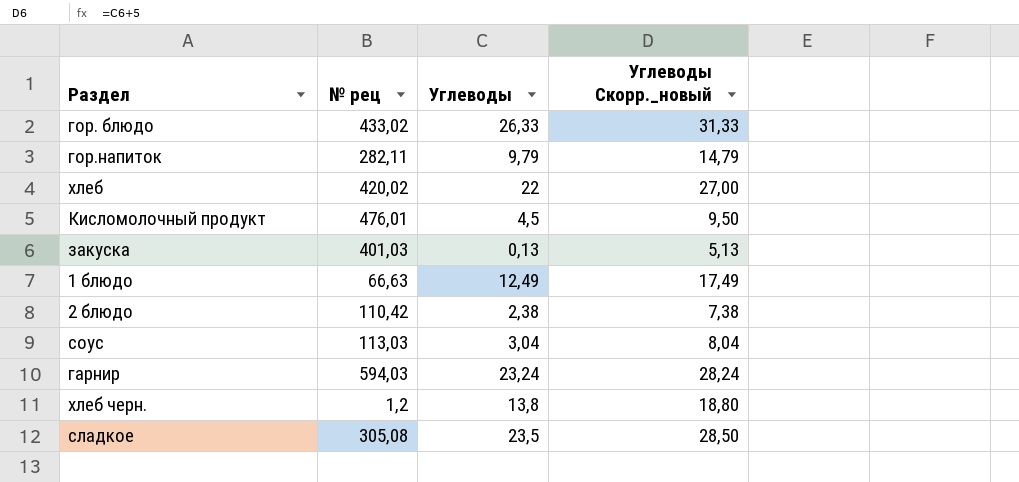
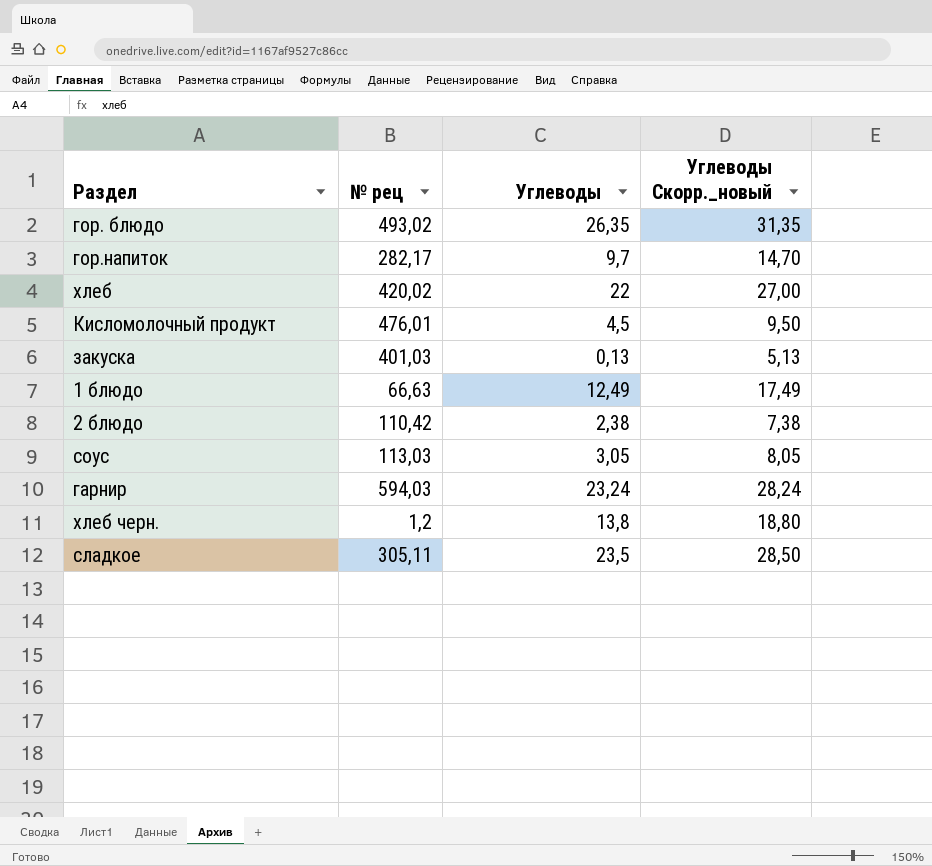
гор. блюдо | № рец: 433,02 -> 493,02
гор. блюдо | Углеводы: 26,33 -> 26,35
гор. блюдо | Углеводы Скорр._новый: 31,33 -> 31,35
гор.напиток | № рец: 282,11 -> 282,17
гор.напиток | Углеводы: 9,79 -> 9,7
гор.напиток | Углеводы Скорр._новый: 14,79 -> 14,70
соус | Углеводы: 3,04 -> 3,05
соус | Углеводы Скорр._новый: 8,04 -> 8,05
сладкое | № рец: 305,08 -> 305,11

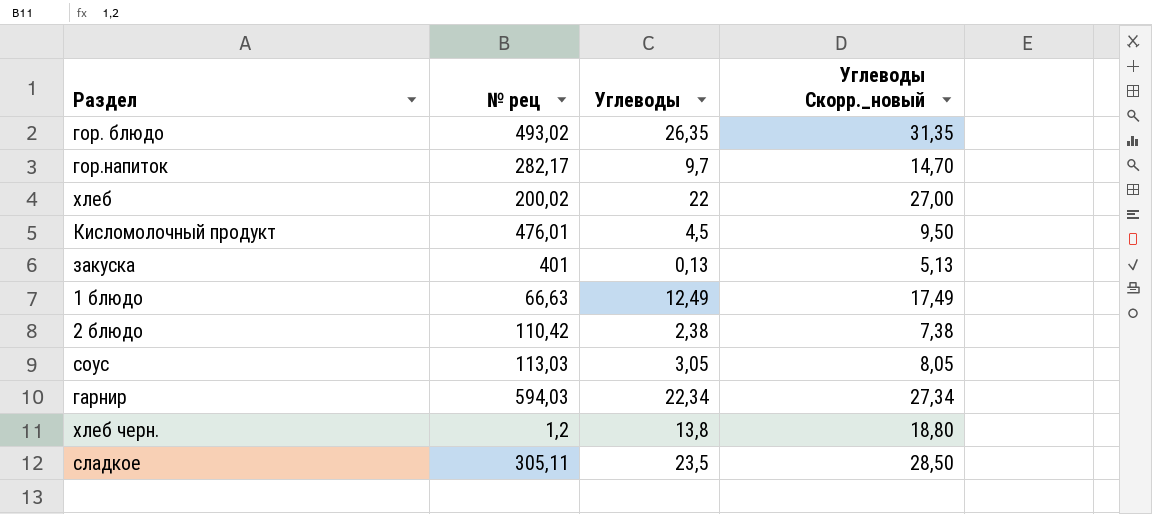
хлеб | № рец: 420,02 -> 200,02
закуска | № рец: 401,03 -> 401
гарнир | Углеводы: 23,24 -> 22,34
гарнир | Углеводы Скорр._новый: 28,24 -> 27,34

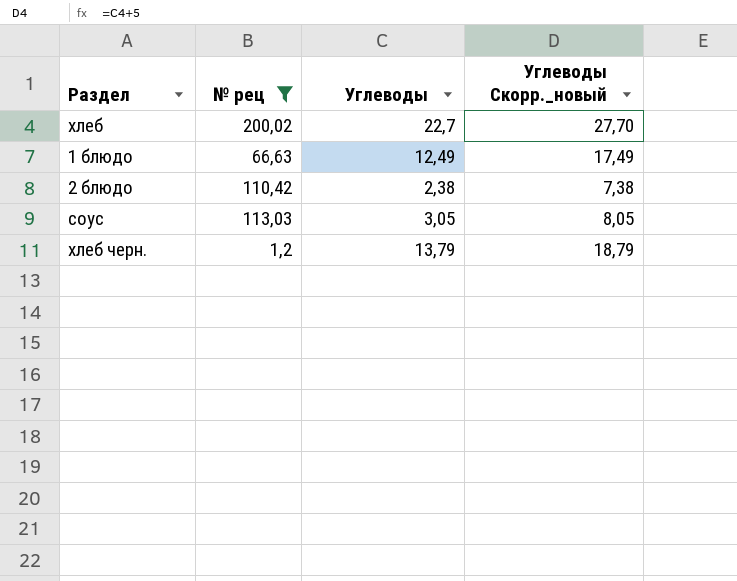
filter: none -> № рец <= 200,02
хлеб | Углеводы: 22 -> 22,7
хлеб | Углеводы Скорр._новый: 27,00 -> 27,70
хлеб черн. | Углеводы: 13,8 -> 13,79
хлеб черн. | Углеводы Скорр._новый: 18,80 -> 18,79

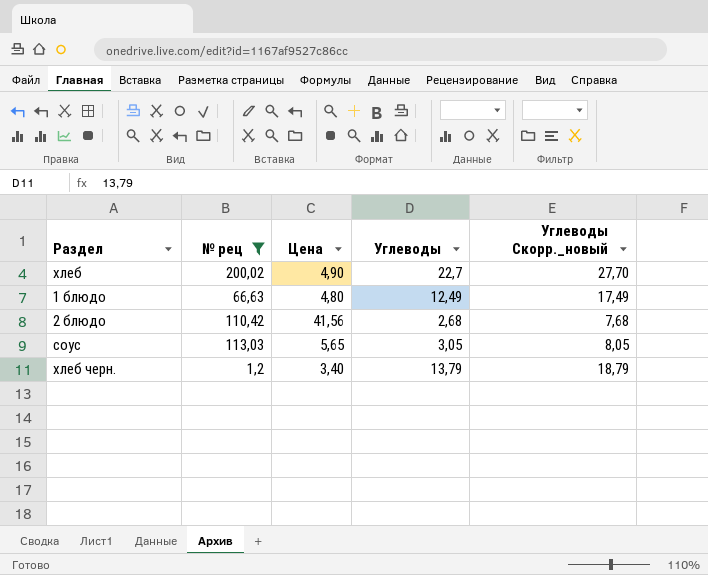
column Цена | position: none -> 3
2 блюдо | Углеводы: 2,38 -> 2,68
2 блюдо | Углеводы Скорр._новый: 7,38 -> 7,68

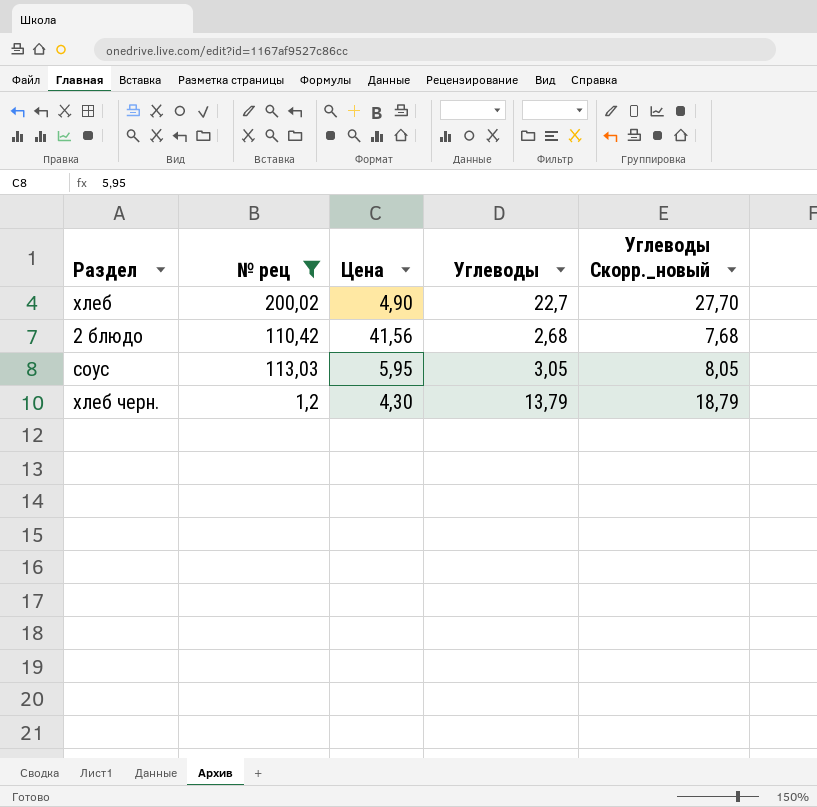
row 1 блюдо: 66,63 | 4,80 | 12,49 | 17,49 -> none
соус | Цена: 5,65 -> 5,95
хлеб черн. | Цена: 3,40 -> 4,30

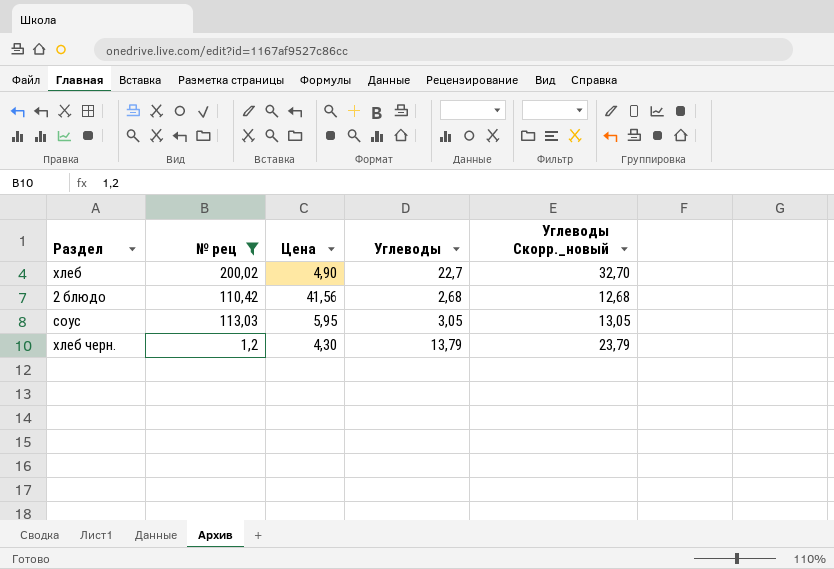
column Углеводы Скорр._новый | formula: [Углеводы] + 5 -> [Углеводы] + 10

